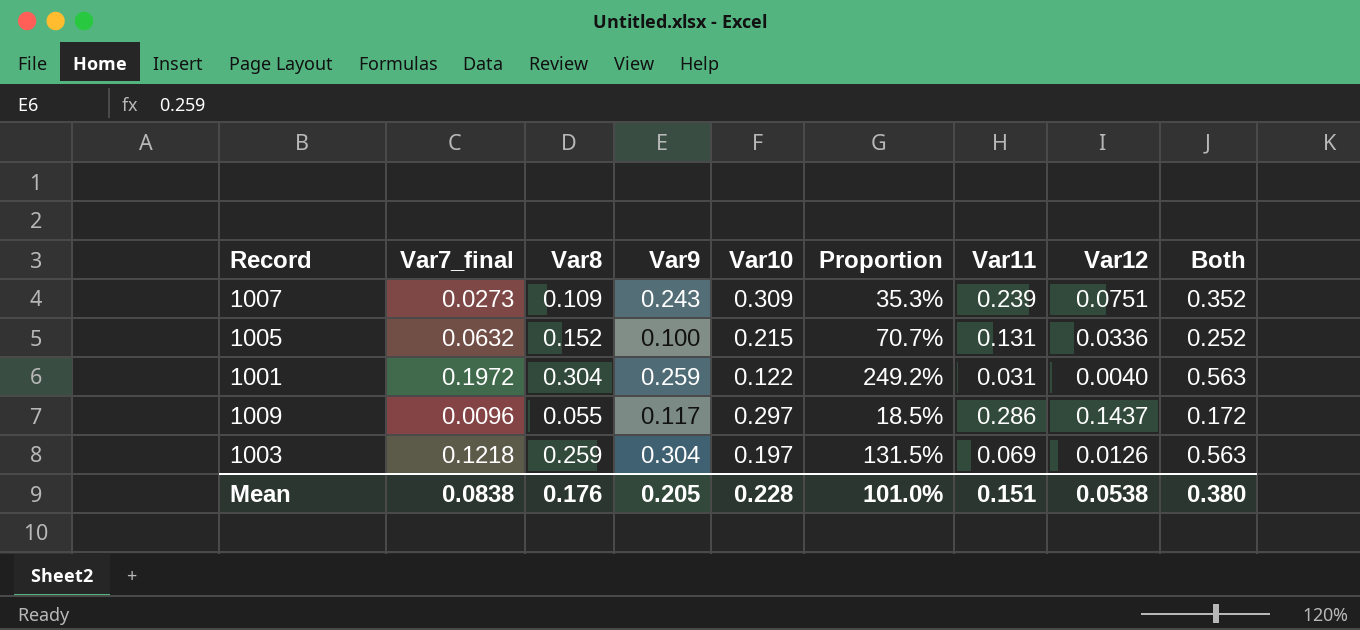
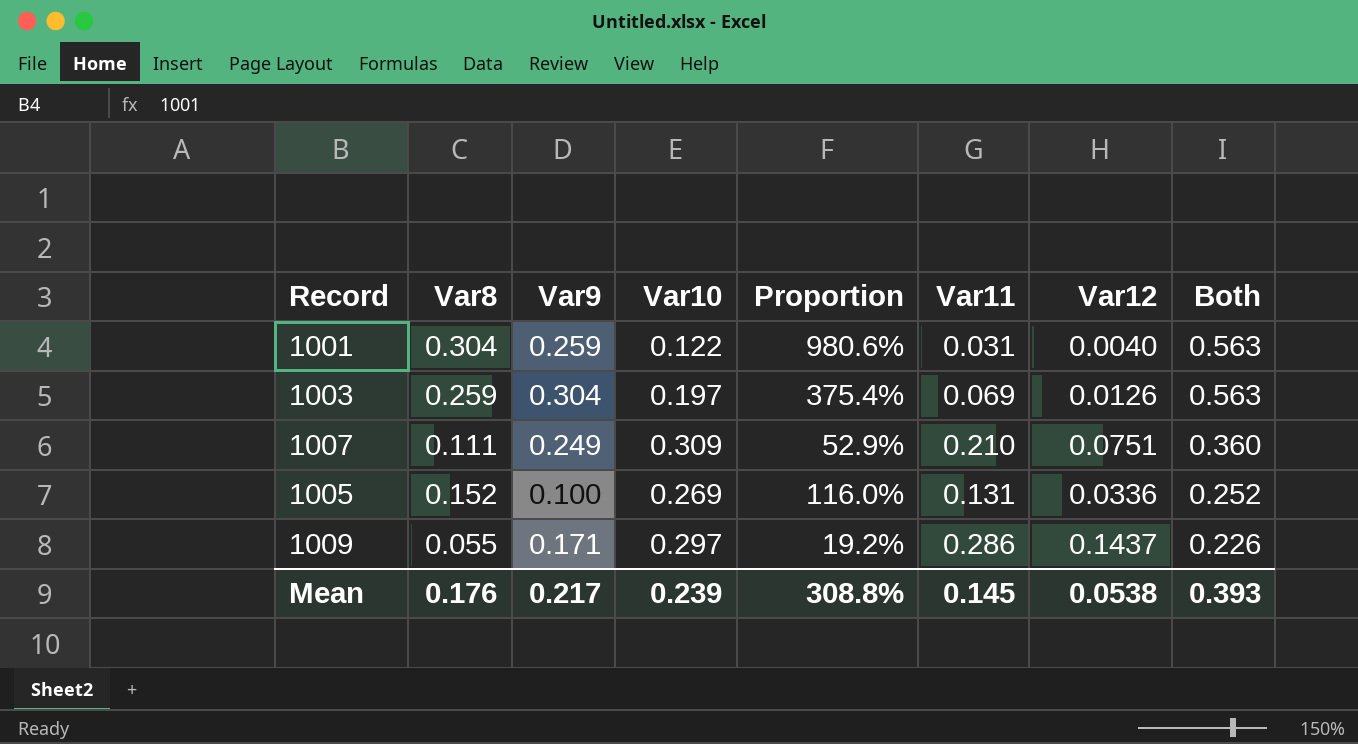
row order: none -> Both descending
column Var7_final | position: 2 -> none
column Proportion | formula: [Var8] / [Var10] -> [Var8] / [Var11]
1007 | Var8: 0.109 -> 0.111
1007 | Var9: 0.243 -> 0.249
1007 | Var11: 0.239 -> 0.210
1007 | Both: 0.352 -> 0.360
1005 | Var10: 0.215 -> 0.269
1009 | Var9: 0.117 -> 0.171
1009 | Both: 0.172 -> 0.226
Mean | Var9: 0.205 -> 0.217
Mean | Var10: 0.228 -> 0.239
Mean | Proportion: 101.0% -> 308.8%
Mean | Var11: 0.151 -> 0.145
Mean | Both: 0.380 -> 0.393

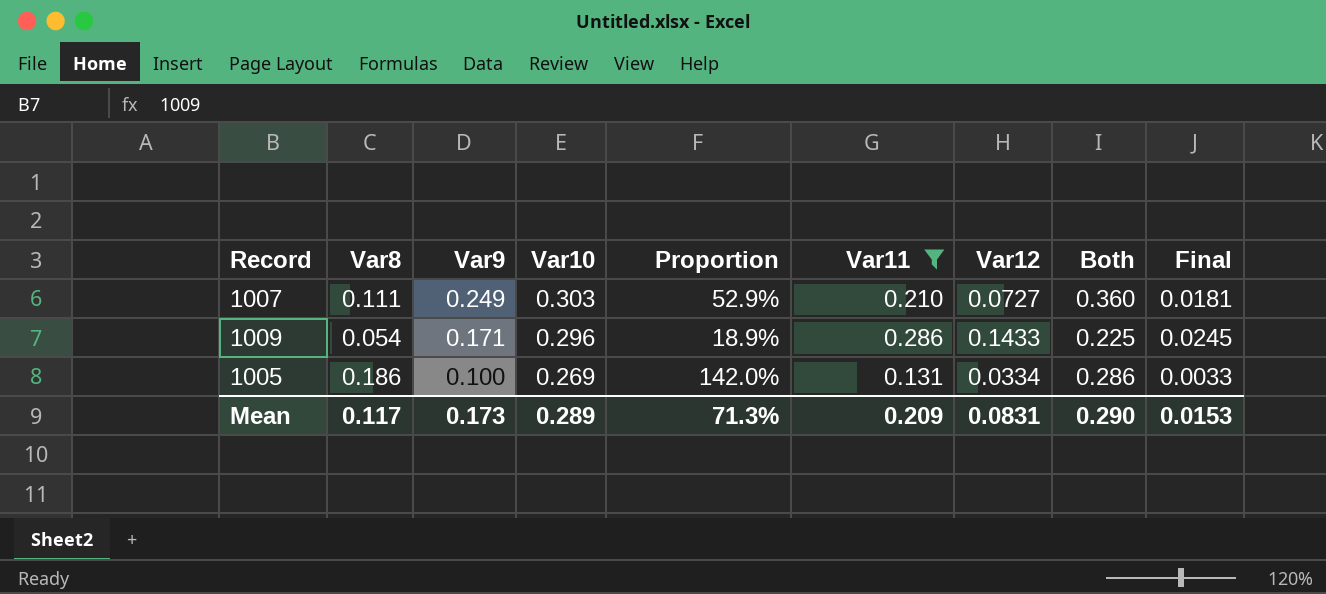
filter: none -> Var11 >= 0.131
row order: Both descending -> Var9 descending
column Final | formula: none -> [Var9] * [Var12]
1007 | Var10: 0.309 -> 0.303
1007 | Var12: 0.0751 -> 0.0727
1009 | Var8: 0.055 -> 0.054
1009 | Var10: 0.297 -> 0.296
1009 | Proportion: 19.2% -> 18.9%
1009 | Var12: 0.1437 -> 0.1433
1009 | Both: 0.226 -> 0.225
1005 | Var8: 0.152 -> 0.186
1005 | Proportion: 116.0% -> 142.0%
1005 | Var12: 0.0336 -> 0.0334
1005 | Both: 0.252 -> 0.286
Mean | Var8: 0.176 -> 0.117
Mean | Var9: 0.217 -> 0.173
Mean | Var10: 0.239 -> 0.289
Mean | Proportion: 308.8% -> 71.3%
Mean | Var11: 0.145 -> 0.209
Mean | Var12: 0.0538 -> 0.0831
Mean | Both: 0.393 -> 0.290

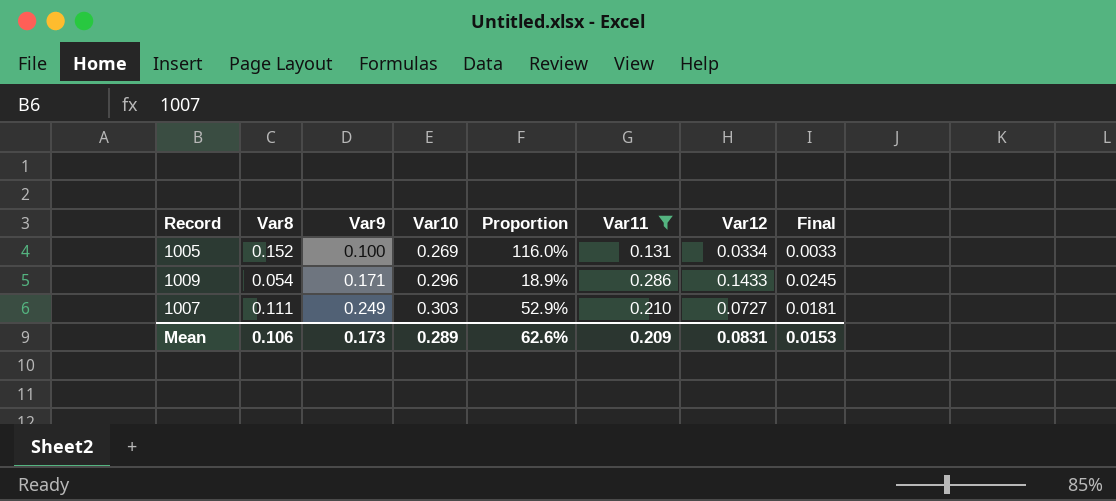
row order: Var9 descending -> Var9 ascending
column Both | formula: [Var8] + [Var9] -> none
1005 | Var8: 0.186 -> 0.152
1005 | Proportion: 142.0% -> 116.0%
Mean | Var8: 0.117 -> 0.106
Mean | Proportion: 71.3% -> 62.6%

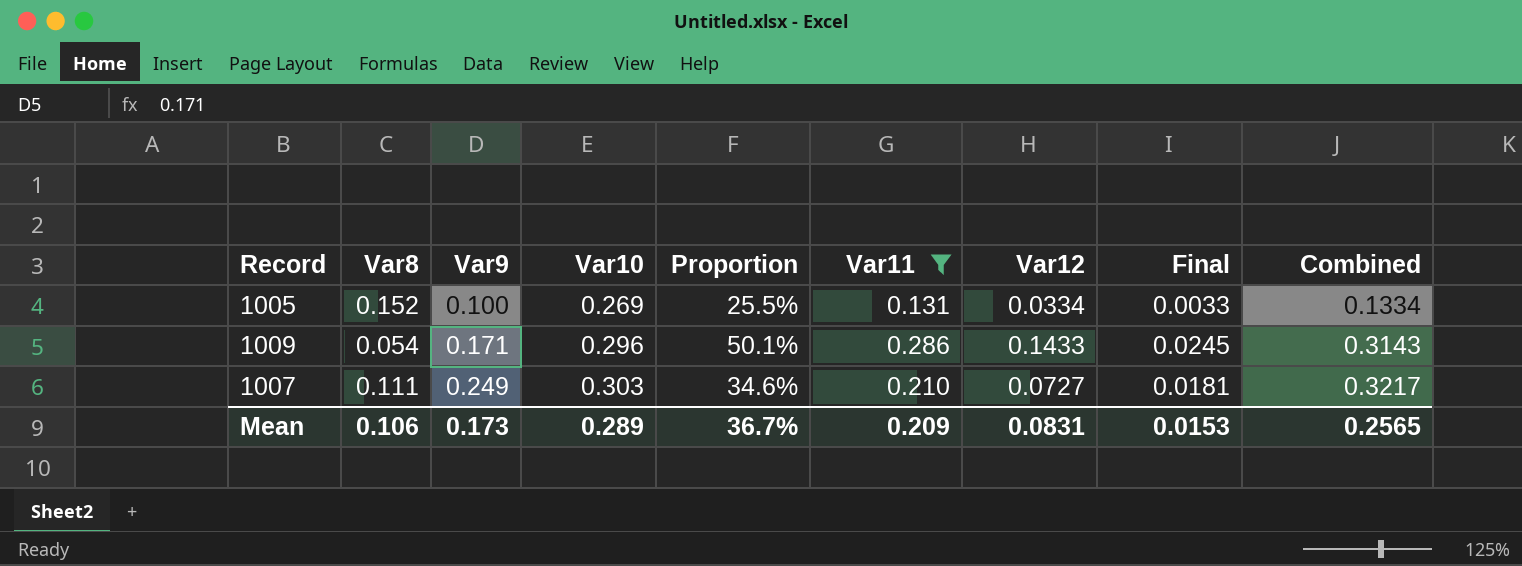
column Proportion | formula: [Var8] / [Var11] -> [Var12] / [Var11]
column Combined | formula: none -> [Var9] + [Var12]
Mean | Proportion: 62.6% -> 36.7%

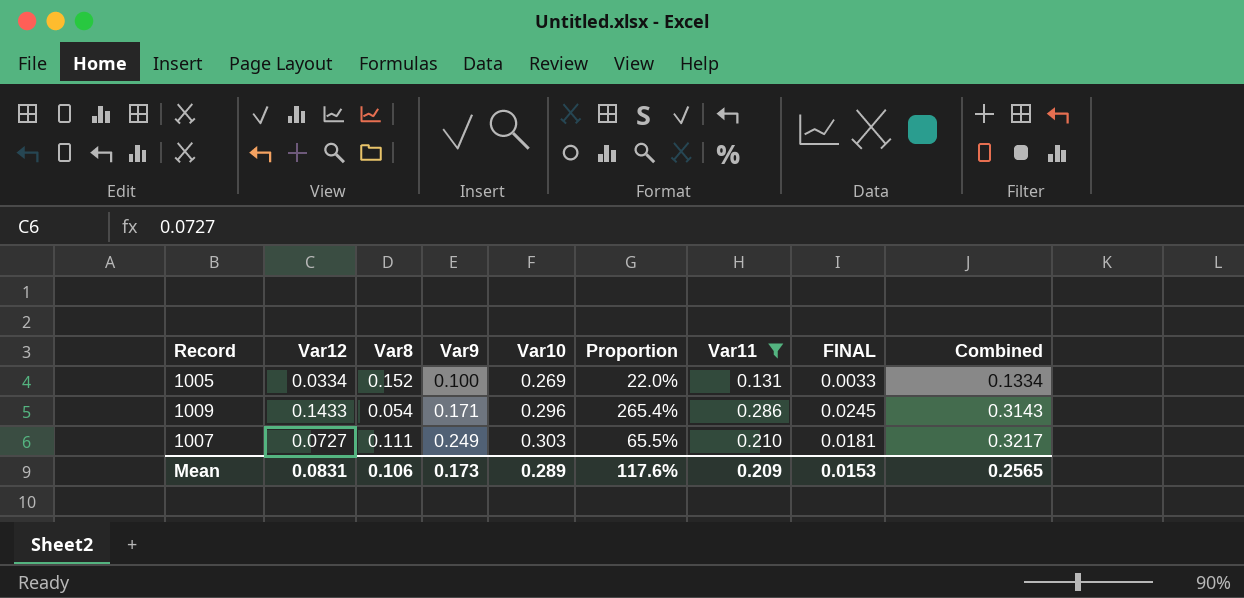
column Var12 | position: 7 -> 2
column Proportion | formula: [Var12] / [Var11] -> [Var12] / [Var8]
column name: Final -> FINAL
Mean | Proportion: 36.7% -> 117.6%

